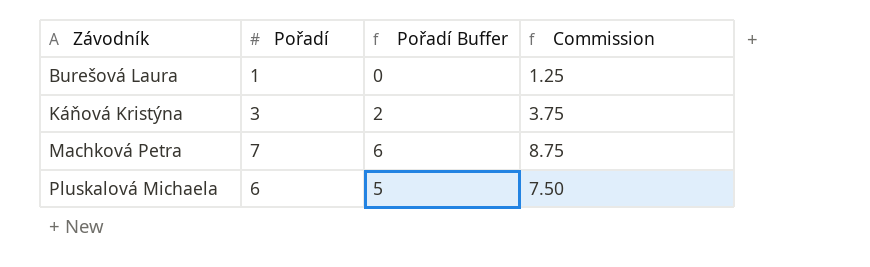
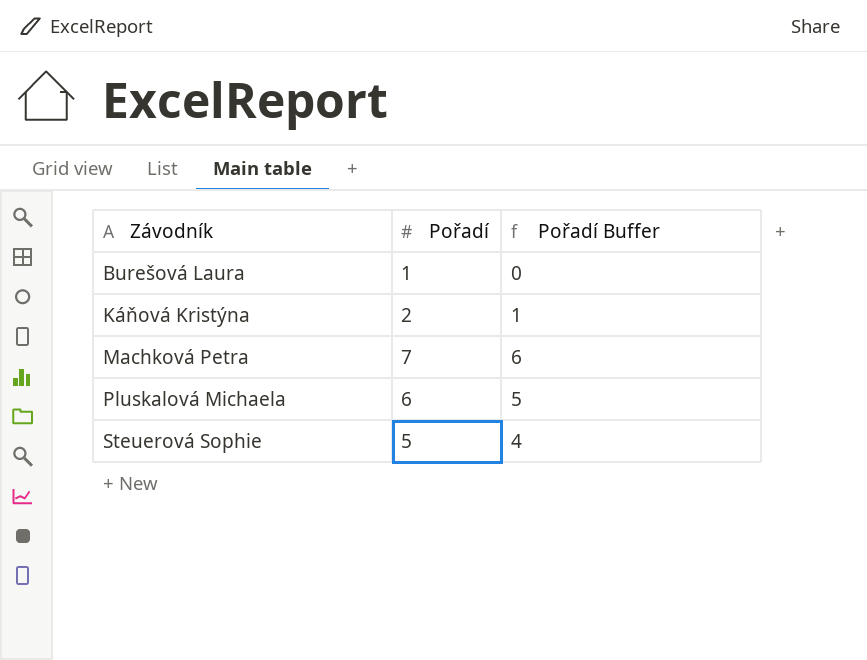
column Commission | formula: [Pořadí] * 1.25 -> none
Káňová Kristýna | Pořadí: 3 -> 2
Káňová Kristýna | Pořadí Buffer: 2 -> 1
row Steuerová Sophie: none -> 5 | 4

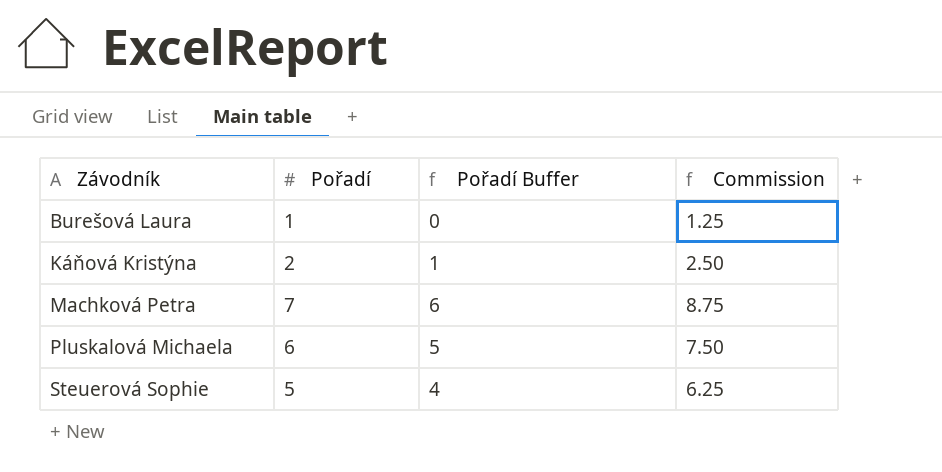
column Commission | formula: none -> [Pořadí] * 1.25

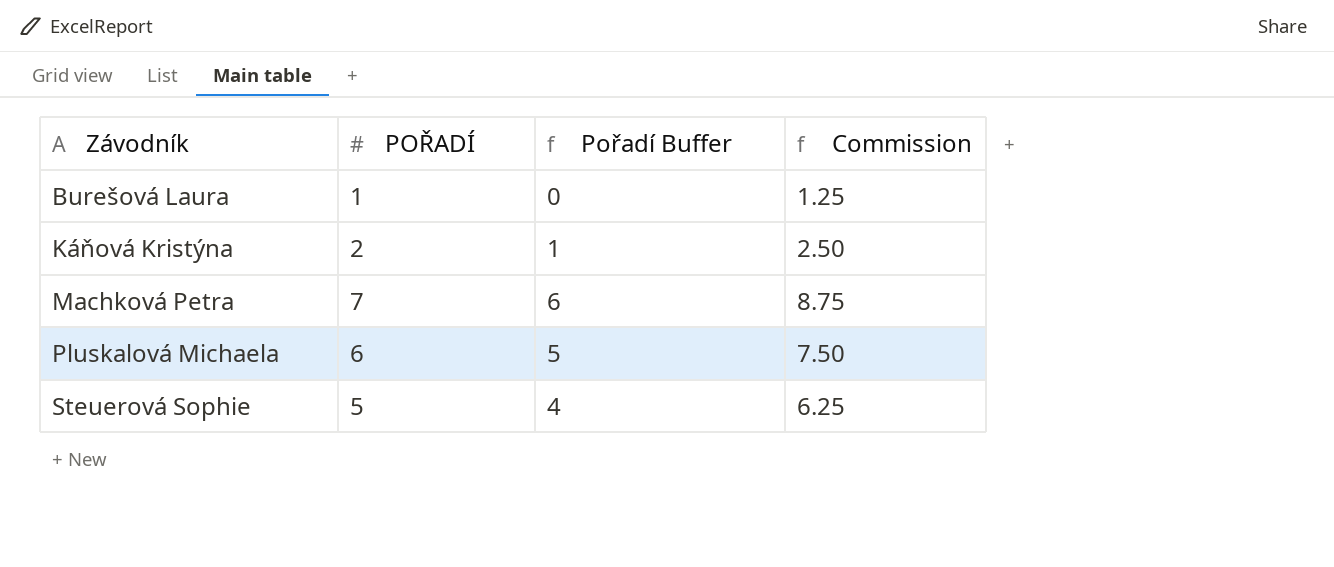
column name: Pořadí -> POŘADÍ

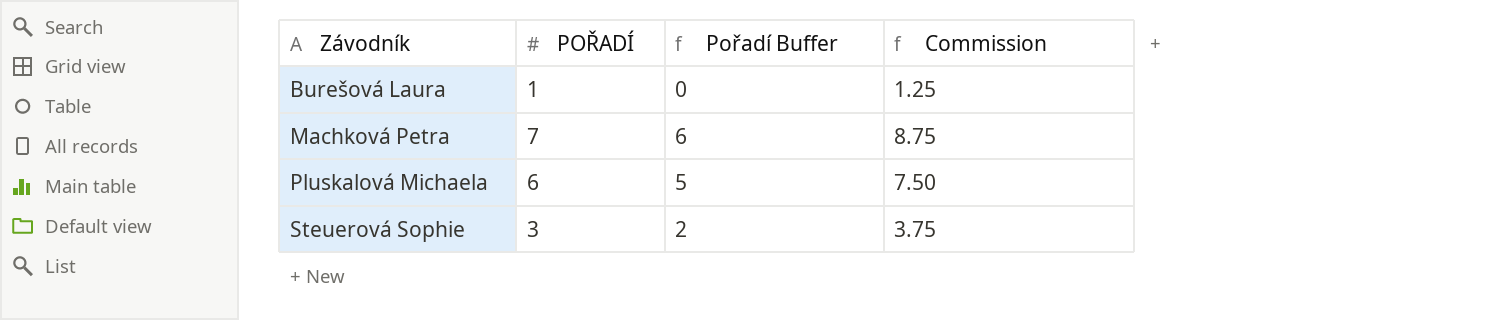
row Káňová Kristýna: 2 | 1 | 2.50 -> none
Steuerová Sophie | POŘADÍ: 5 -> 3
Steuerová Sophie | Pořadí Buffer: 4 -> 2
Steuerová Sophie | Commission: 6.25 -> 3.75

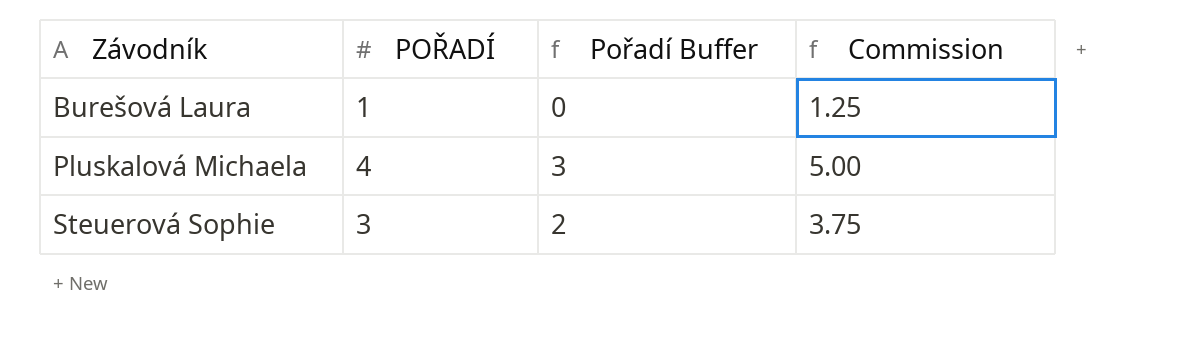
row Machková Petra: 7 | 6 | 8.75 -> none
Pluskalová Michaela | POŘADÍ: 6 -> 4
Pluskalová Michaela | Pořadí Buffer: 5 -> 3
Pluskalová Michaela | Commission: 7.50 -> 5.00

